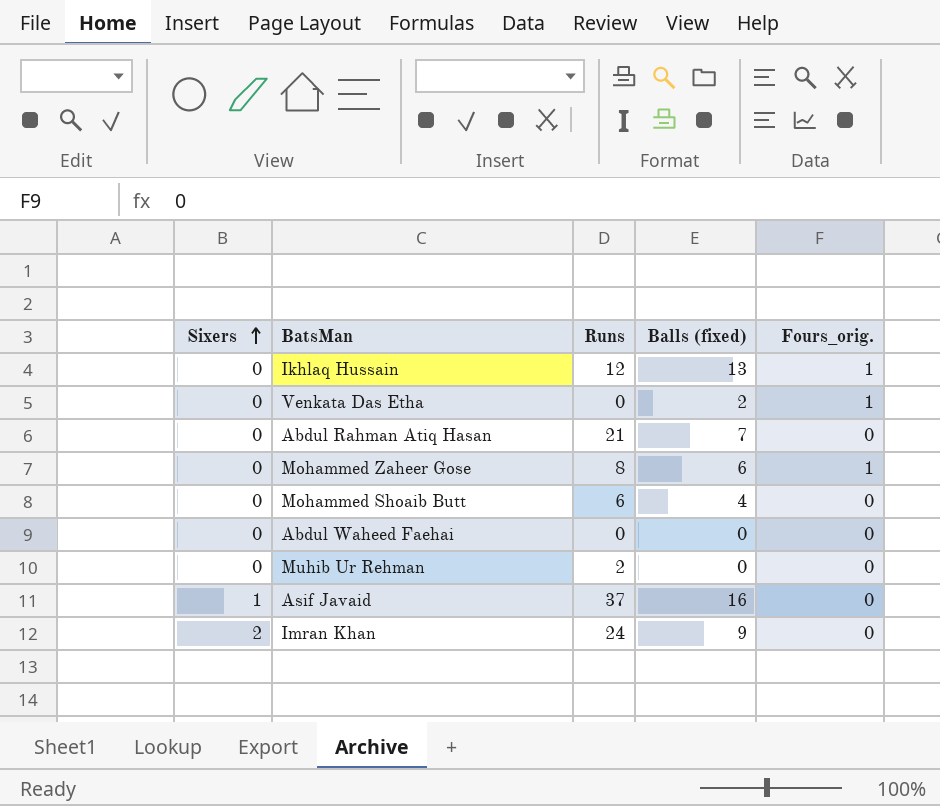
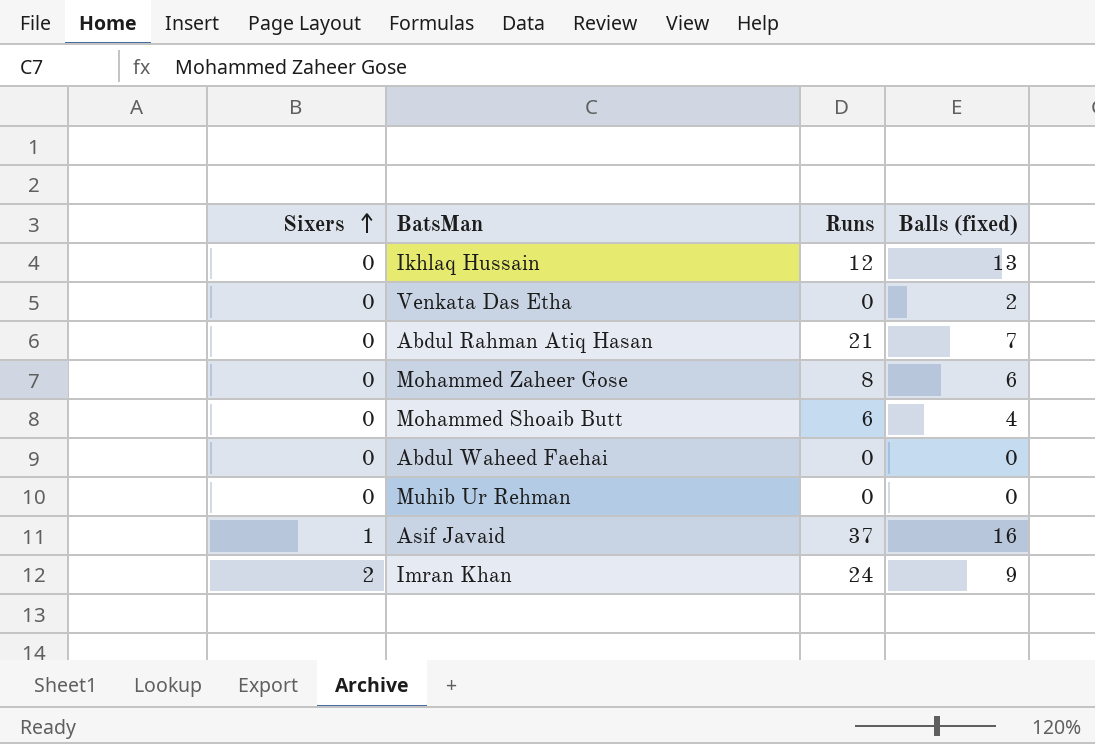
column Fours_orig. | position: 5 -> none
Muhib Ur Rehman | Runs: 2 -> 0

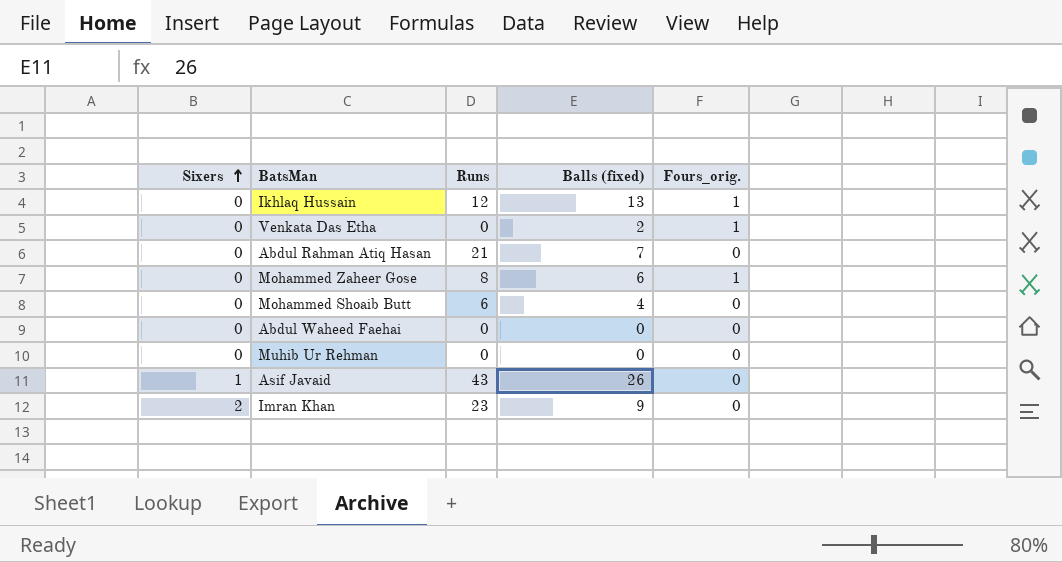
column Fours_orig. | position: none -> 5
Asif Javaid | Runs: 37 -> 43
Asif Javaid | Balls (fixed): 16 -> 26
Imran Khan | Runs: 24 -> 23

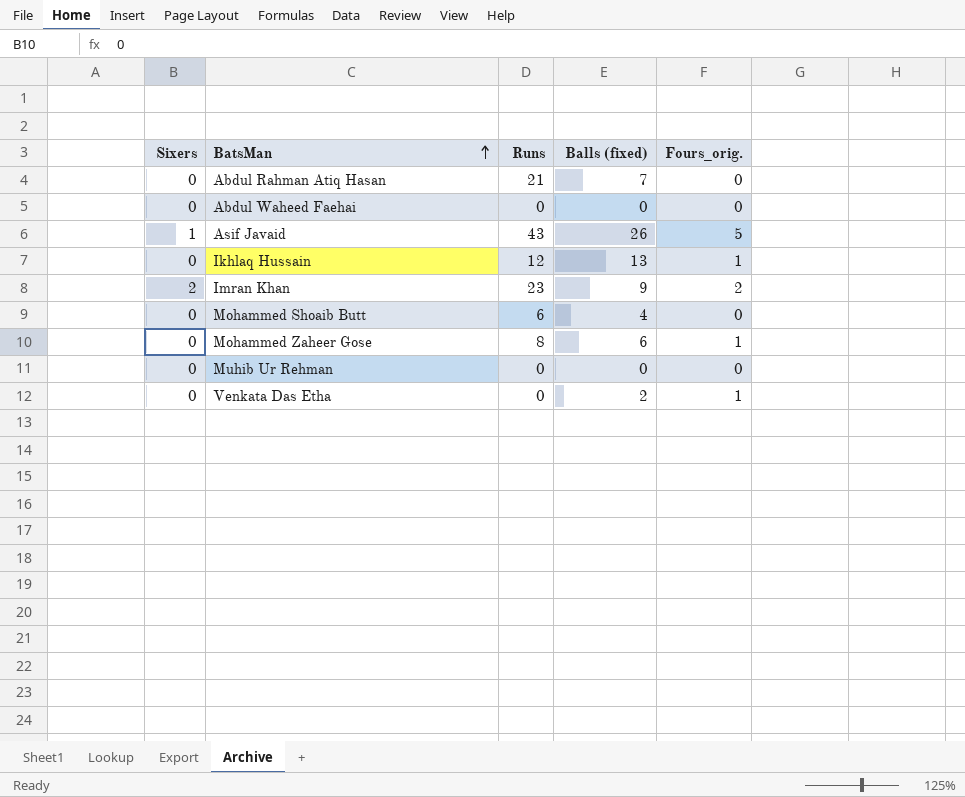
row order: Sixers ascending -> BatsMan ascending
Asif Javaid | Fours_orig.: 0 -> 5
Imran Khan | Fours_orig.: 0 -> 2

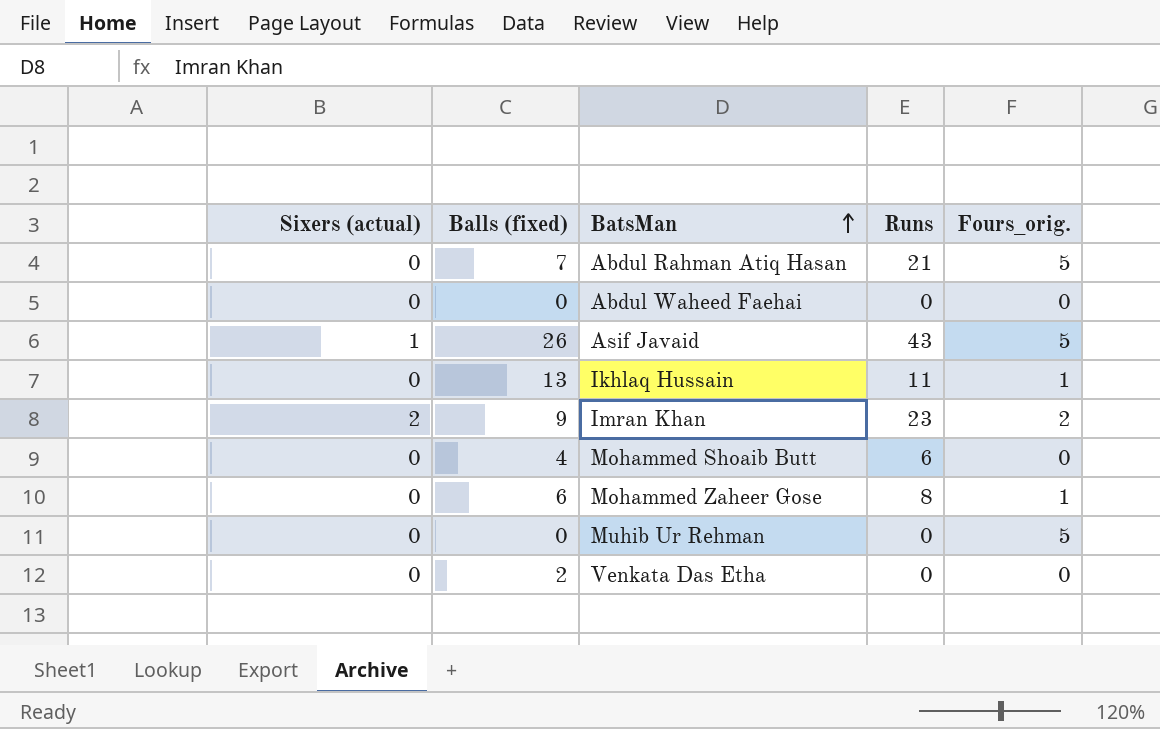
column name: Sixers -> Sixers (actual)
column Balls (fixed) | position: 4 -> 2
Abdul Rahman Atiq Hasan | Fours_orig.: 0 -> 5
Ikhlaq Hussain | Runs: 12 -> 11
Muhib Ur Rehman | Fours_orig.: 0 -> 5
Venkata Das Etha | Fours_orig.: 1 -> 0

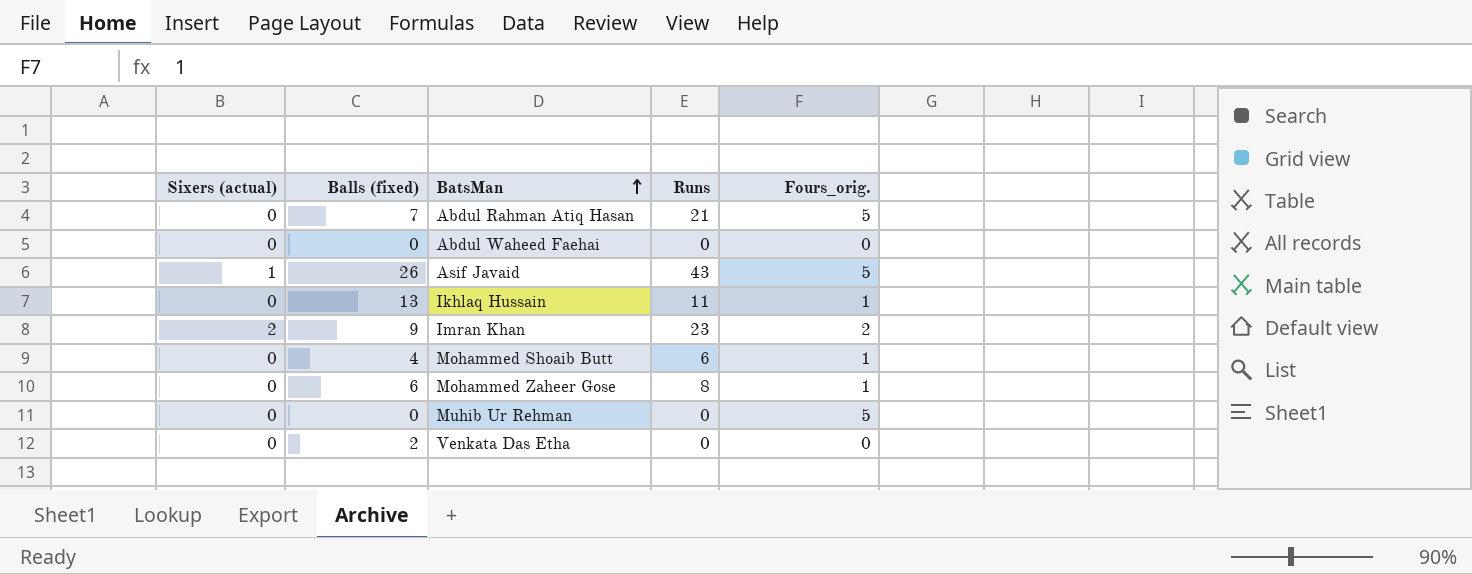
Mohammed Shoaib Butt | Fours_orig.: 0 -> 1

